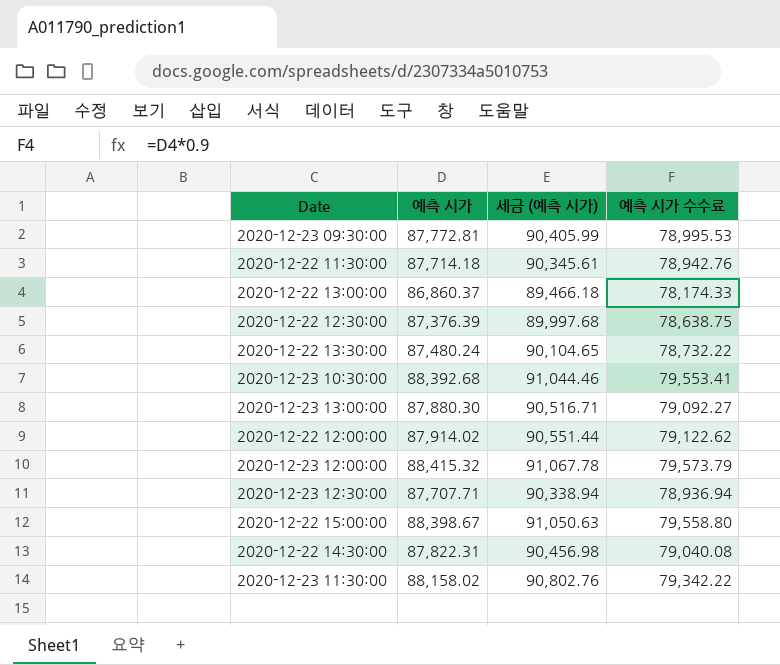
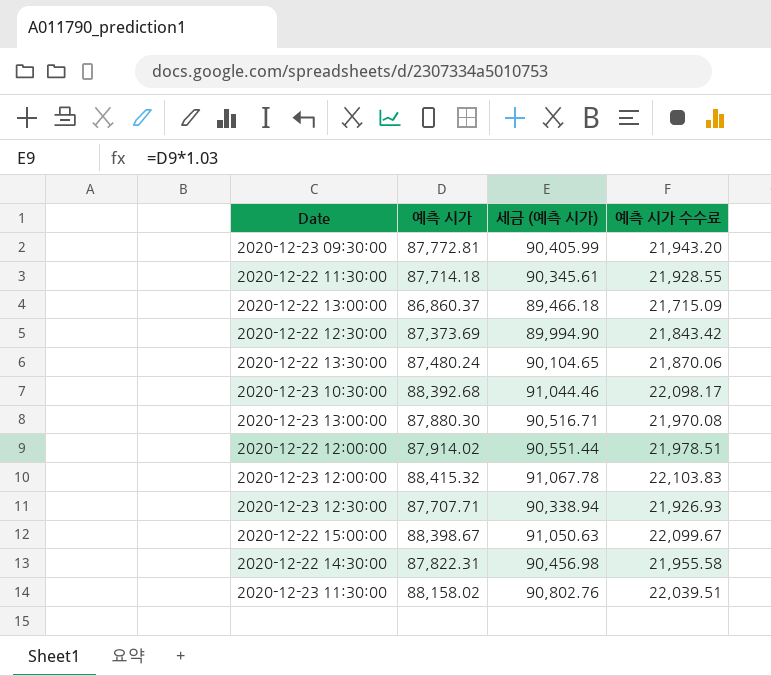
column 예측 시가 수수료 | formula: [예측 시가] * 0.9 -> [예측 시가] * 0.25
2020-12-22 12:30:00 | 예측 시가: 87,376.39 -> 87,373.69
2020-12-22 12:30:00 | 세금 (예측 시가): 89,997.68 -> 89,994.90

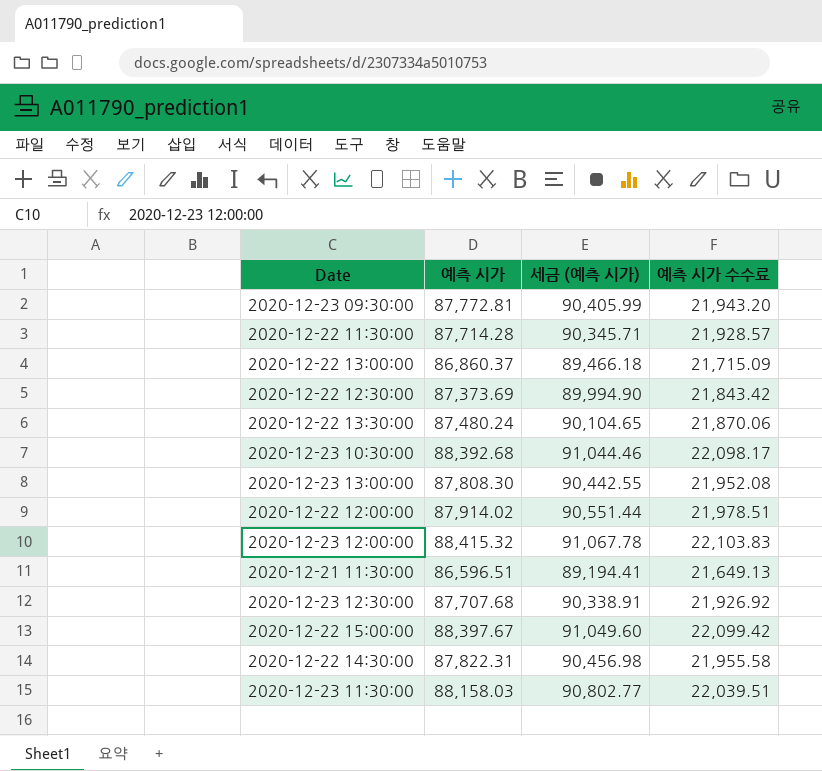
2020-12-22 11:30:00 | 예측 시가: 87,714.18 -> 87,714.28
2020-12-22 11:30:00 | 세금 (예측 시가): 90,345.61 -> 90,345.71
2020-12-22 11:30:00 | 예측 시가 수수료: 21,928.55 -> 21,928.57
2020-12-23 13:00:00 | 예측 시가: 87,880.30 -> 87,808.30
2020-12-23 13:00:00 | 세금 (예측 시가): 90,516.71 -> 90,442.55
2020-12-23 13:00:00 | 예측 시가 수수료: 21,970.08 -> 21,952.08
row 2020-12-21 11:30:00: none -> 86,596.51 | 89,194.41 | 21,649.13
2020-12-23 12:30:00 | 예측 시가: 87,707.71 -> 87,707.68
2020-12-23 12:30:00 | 세금 (예측 시가): 90,338.94 -> 90,338.91
2020-12-23 12:30:00 | 예측 시가 수수료: 21,926.93 -> 21,926.92
2020-12-22 15:00:00 | 예측 시가: 88,398.67 -> 88,397.67
2020-12-22 15:00:00 | 세금 (예측 시가): 91,050.63 -> 91,049.60
2020-12-22 15:00:00 | 예측 시가 수수료: 22,099.67 -> 22,099.42
2020-12-23 11:30:00 | 예측 시가: 88,158.02 -> 88,158.03
2020-12-23 11:30:00 | 세금 (예측 시가): 90,802.76 -> 90,802.77

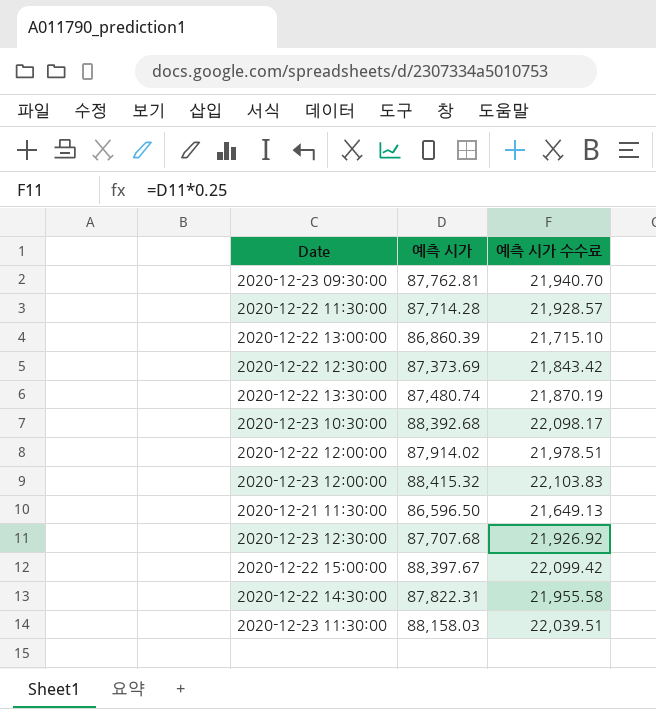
column 세금 (예측 시가) | formula: [예측 시가] * 1.03 -> none
row 2020-12-23 13:00:00: 87,808.30 | 90,442.55 | 21,952.08 -> none
2020-12-23 09:30:00 | 예측 시가: 87,772.81 -> 87,762.81
2020-12-23 09:30:00 | 예측 시가 수수료: 21,943.20 -> 21,940.70
2020-12-22 13:00:00 | 예측 시가: 86,860.37 -> 86,860.39
2020-12-22 13:00:00 | 예측 시가 수수료: 21,715.09 -> 21,715.10
2020-12-22 13:30:00 | 예측 시가: 87,480.24 -> 87,480.74
2020-12-22 13:30:00 | 예측 시가 수수료: 21,870.06 -> 21,870.19
2020-12-21 11:30:00 | 예측 시가: 86,596.51 -> 86,596.50

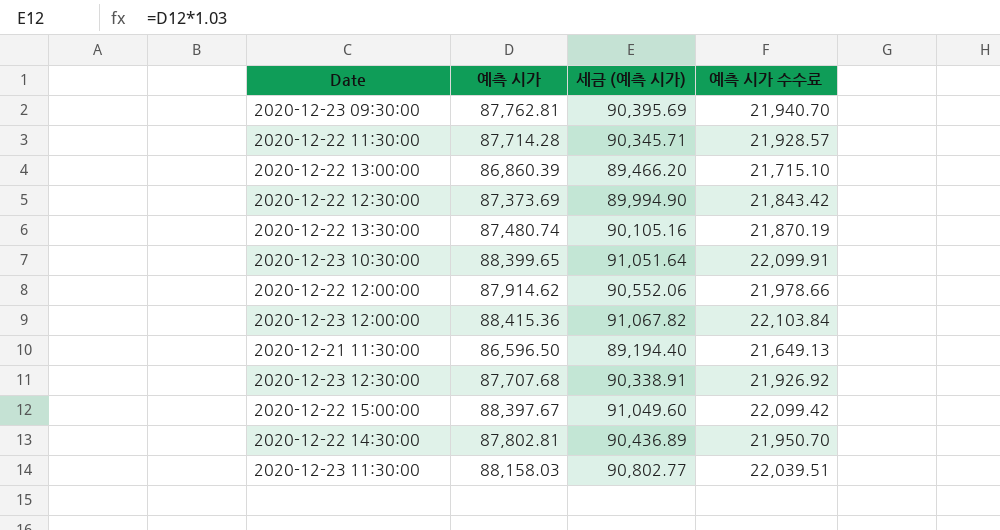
column 세금 (예측 시가) | formula: none -> [예측 시가] * 1.03
2020-12-23 10:30:00 | 예측 시가: 88,392.68 -> 88,399.65
2020-12-23 10:30:00 | 예측 시가 수수료: 22,098.17 -> 22,099.91
2020-12-22 12:00:00 | 예측 시가: 87,914.02 -> 87,914.62
2020-12-22 12:00:00 | 예측 시가 수수료: 21,978.51 -> 21,978.66
2020-12-23 12:00:00 | 예측 시가: 88,415.32 -> 88,415.36
2020-12-23 12:00:00 | 예측 시가 수수료: 22,103.83 -> 22,103.84
2020-12-22 14:30:00 | 예측 시가: 87,822.31 -> 87,802.81
2020-12-22 14:30:00 | 예측 시가 수수료: 21,955.58 -> 21,950.70

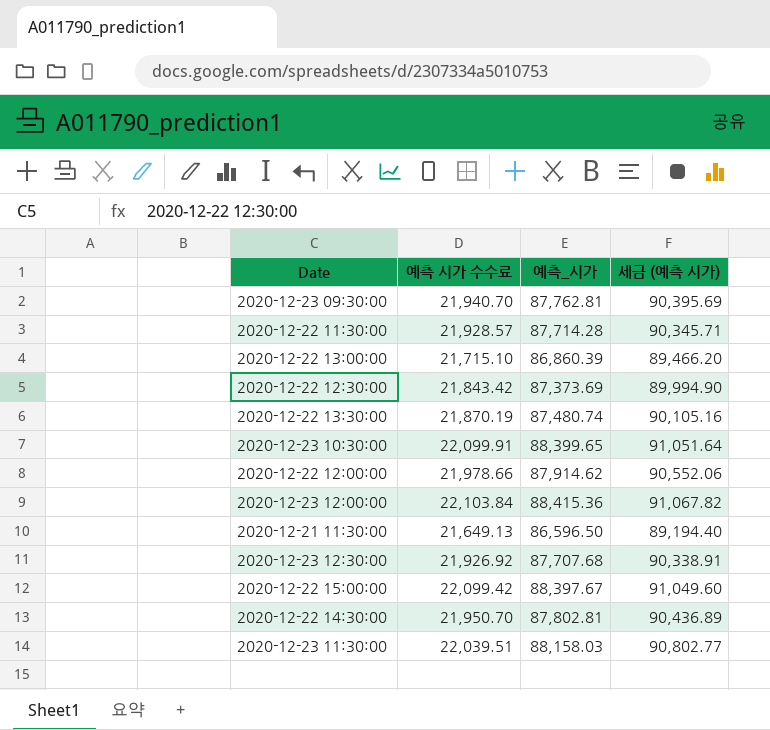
column 예측 시가 수수료 | position: 4 -> 2
column name: 예측 시가 -> 예측_시가

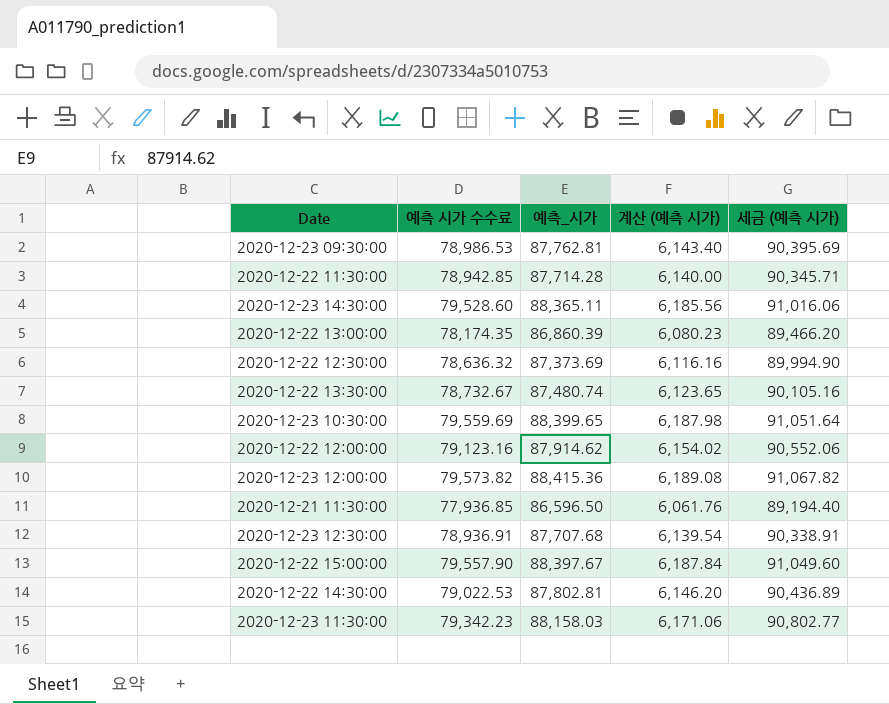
column 예측 시가 수수료 | formula: [예측_시가] * 0.25 -> [예측_시가] * 0.9
column 계산 (예측 시가) | formula: none -> [예측_시가] * 0.07
row 2020-12-23 14:30:00: none -> 79,528.60 | 88,365.11 | 6,185.56 | 91,016.06

